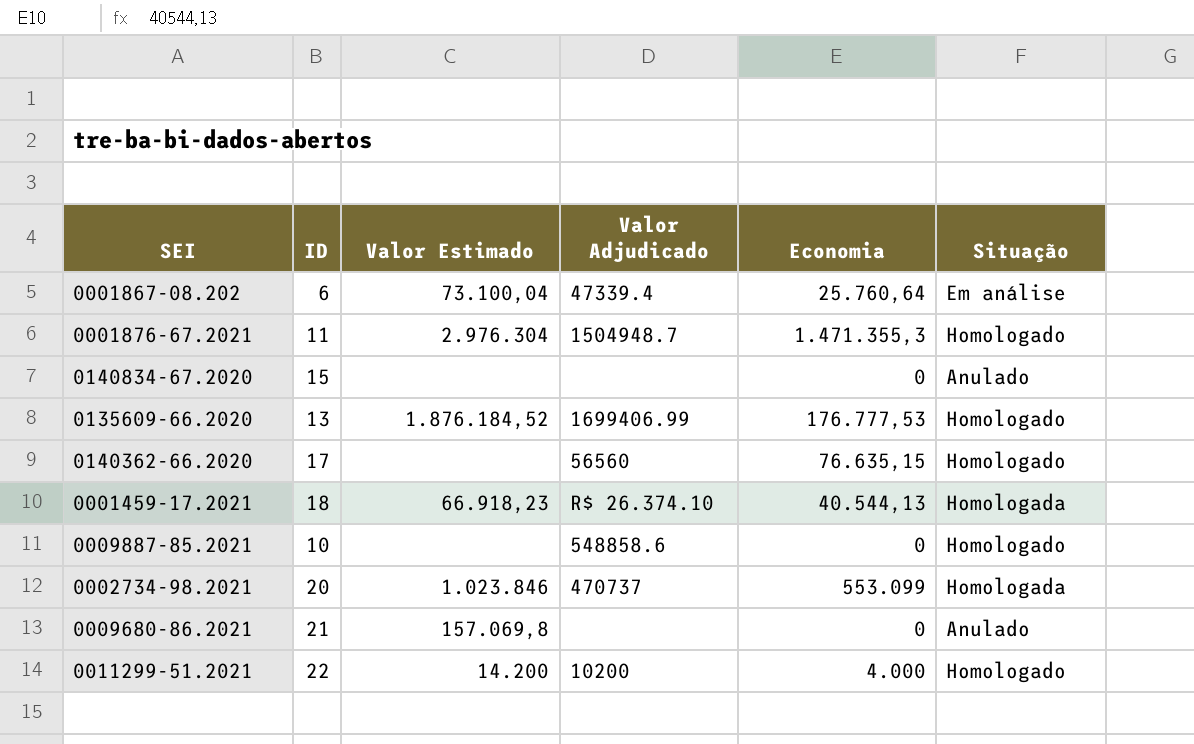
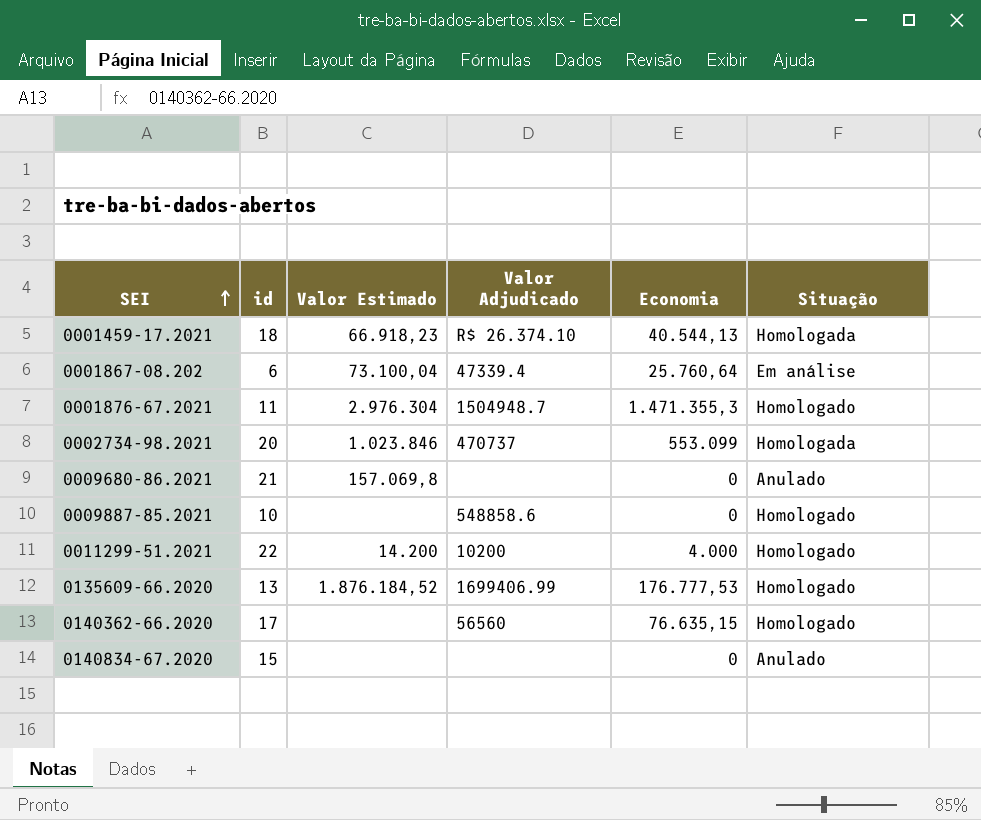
row order: none -> SEI ascending
column name: ID -> id

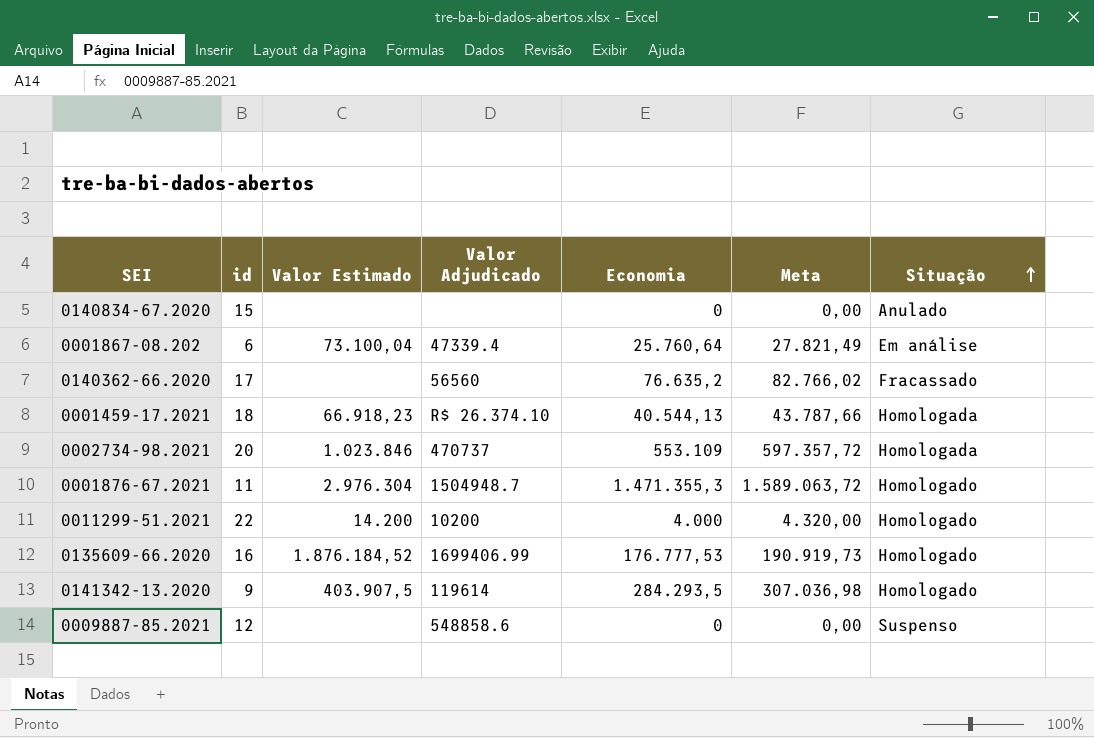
row order: SEI ascending -> Situação ascending
column Meta | formula: none -> [Economia] * 1,08
row 0009680-86.2021: 21 | 157.069,8 | none | 0 | Anulado -> none
0140362-66.2020 | Economia: 76.635,15 -> 76.635,2
0140362-66.2020 | Situação: Homologado -> Fracassado
0002734-98.2021 | Economia: 553.099 -> 553.109
0135609-66.2020 | id: 13 -> 16
row 0141342-13.2020: none -> 9 | 403.907,5 | 119614 | 284.293,5 | 307.036,98 | Homologado
0009887-85.2021 | id: 10 -> 12
0009887-85.2021 | Situação: Homologado -> Suspenso

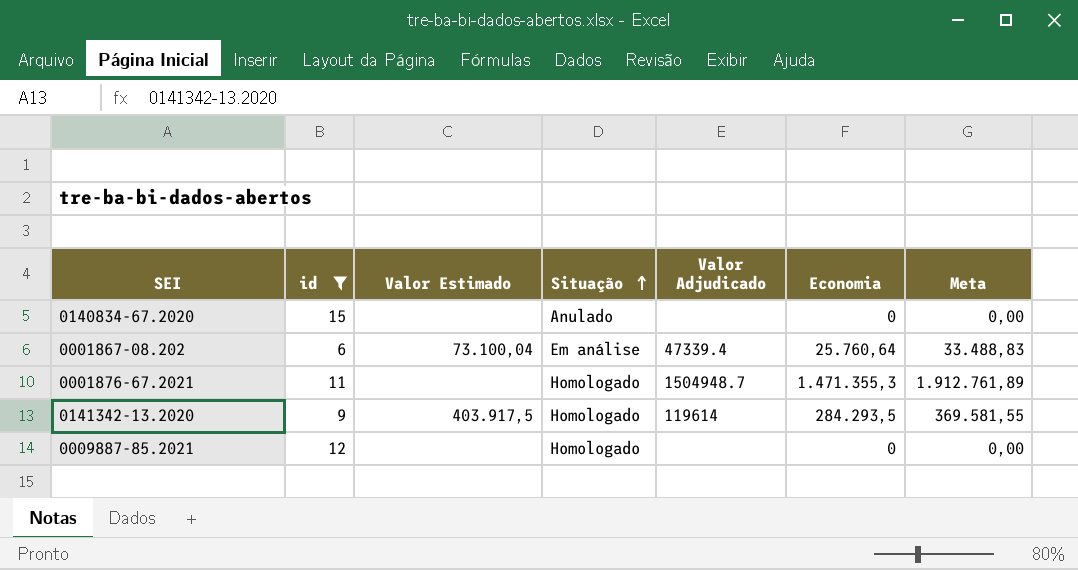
filter: none -> id <= 15
column Situação | position: 7 -> 4
column Meta | formula: [Economia] * 1,08 -> [Economia] * 1,3
0001876-67.2021 | Valor Estimado: 2.976.304 -> none
0141342-13.2020 | Valor Estimado: 403.907,5 -> 403.917,5
0009887-85.2021 | Situação: Suspenso -> Homologado
0009887-85.2021 | Valor Adjudicado: 548858.6 -> none

